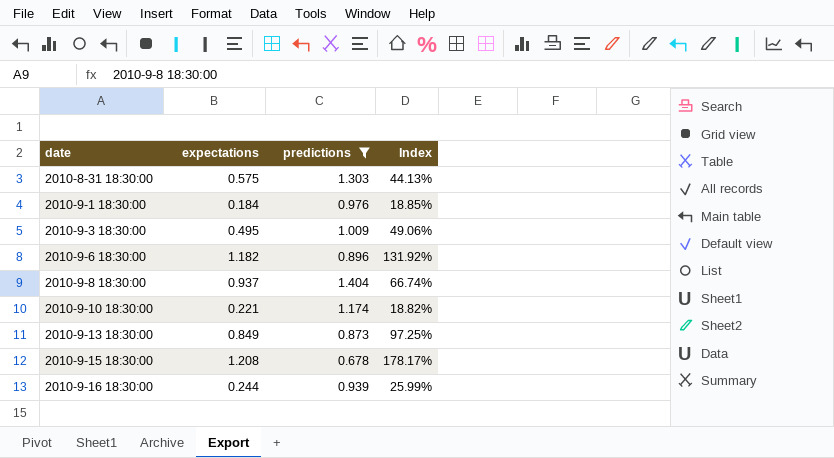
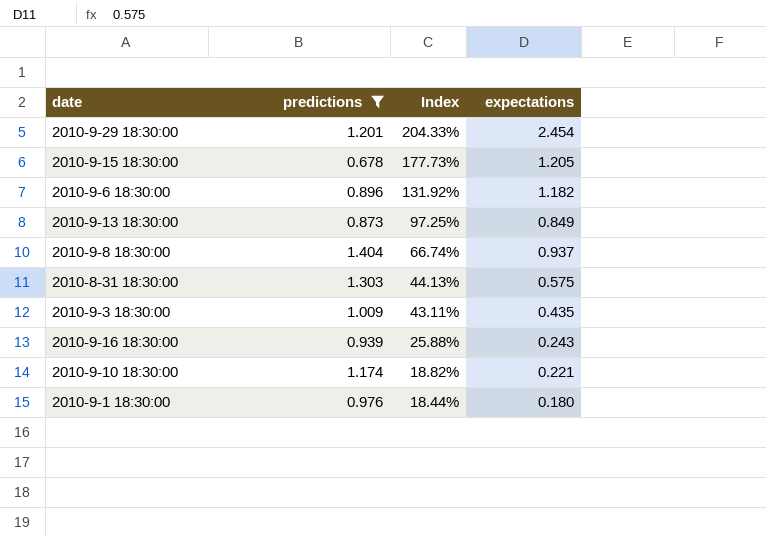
row order: date ascending -> Index descending
column expectations | position: 2 -> 4
row 2010-9-29 18:30:00: none -> 1.201 | 204.33% | 2.454
2010-9-15 18:30:00 | Index: 178.17% -> 177.73%
2010-9-15 18:30:00 | expectations: 1.208 -> 1.205
2010-9-3 18:30:00 | Index: 49.06% -> 43.11%
2010-9-3 18:30:00 | expectations: 0.495 -> 0.435
2010-9-16 18:30:00 | Index: 25.99% -> 25.88%
2010-9-16 18:30:00 | expectations: 0.244 -> 0.243
2010-9-1 18:30:00 | Index: 18.85% -> 18.44%
2010-9-1 18:30:00 | expectations: 0.184 -> 0.180

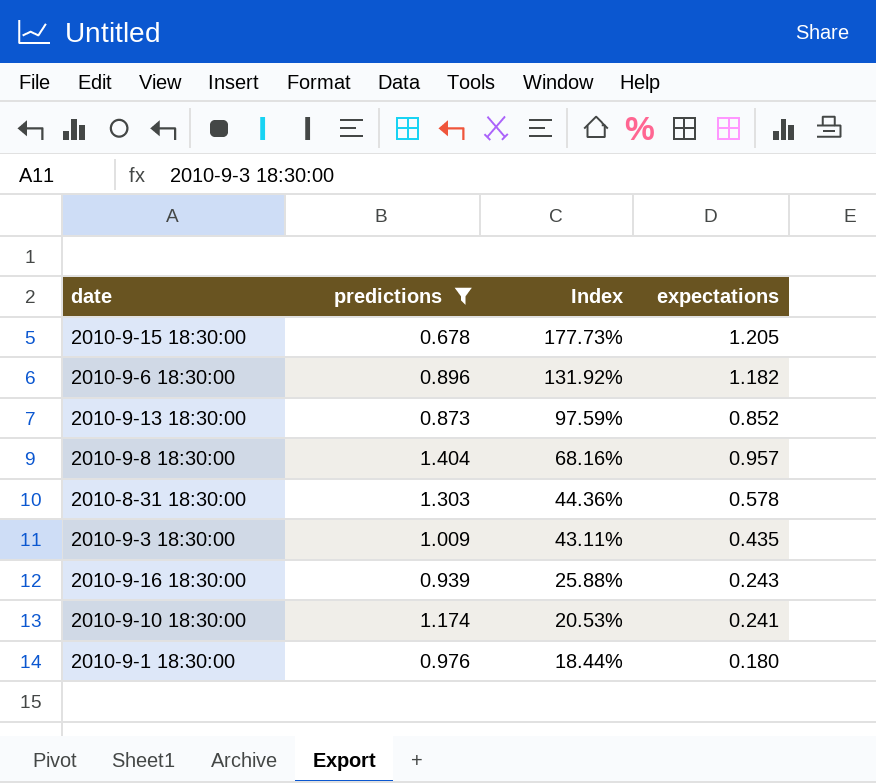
row 2010-9-29 18:30:00: 1.201 | 204.33% | 2.454 -> none
2010-9-13 18:30:00 | Index: 97.25% -> 97.59%
2010-9-13 18:30:00 | expectations: 0.849 -> 0.852
2010-9-8 18:30:00 | Index: 66.74% -> 68.16%
2010-9-8 18:30:00 | expectations: 0.937 -> 0.957
2010-8-31 18:30:00 | Index: 44.13% -> 44.36%
2010-8-31 18:30:00 | expectations: 0.575 -> 0.578
2010-9-10 18:30:00 | Index: 18.82% -> 20.53%
2010-9-10 18:30:00 | expectations: 0.221 -> 0.241

